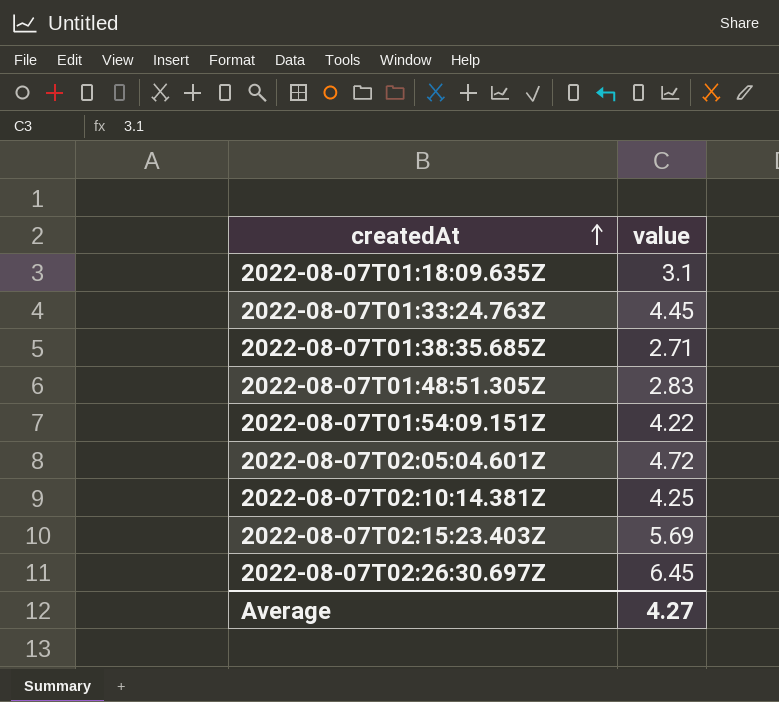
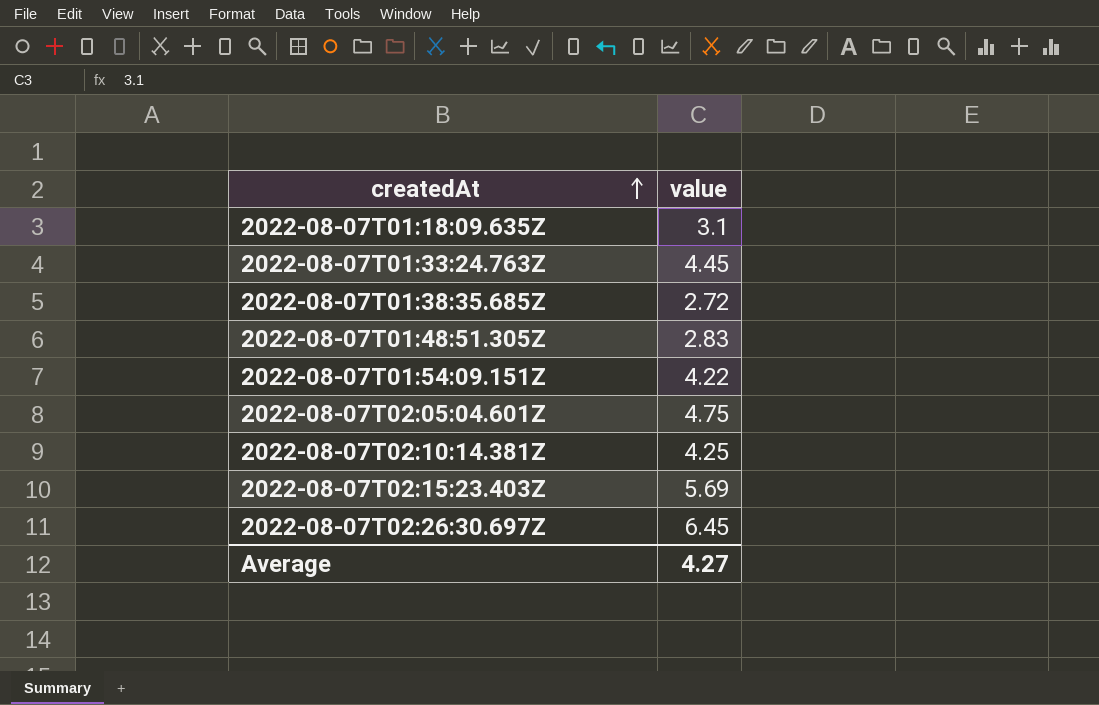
2022-08-07T01:38:35.685Z | value: 2.71 -> 2.72
2022-08-07T02:05:04.601Z | value: 4.72 -> 4.75

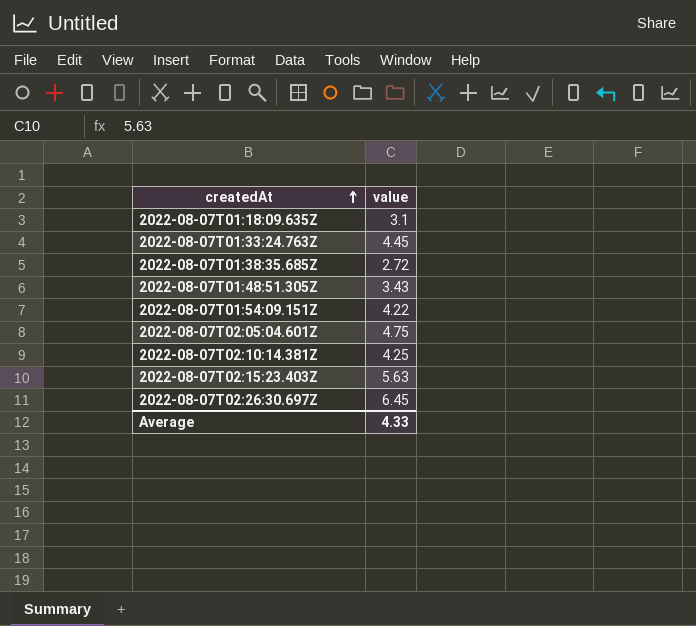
2022-08-07T01:48:51.305Z | value: 2.83 -> 3.43
2022-08-07T02:15:23.403Z | value: 5.69 -> 5.63
Average | value: 4.27 -> 4.33

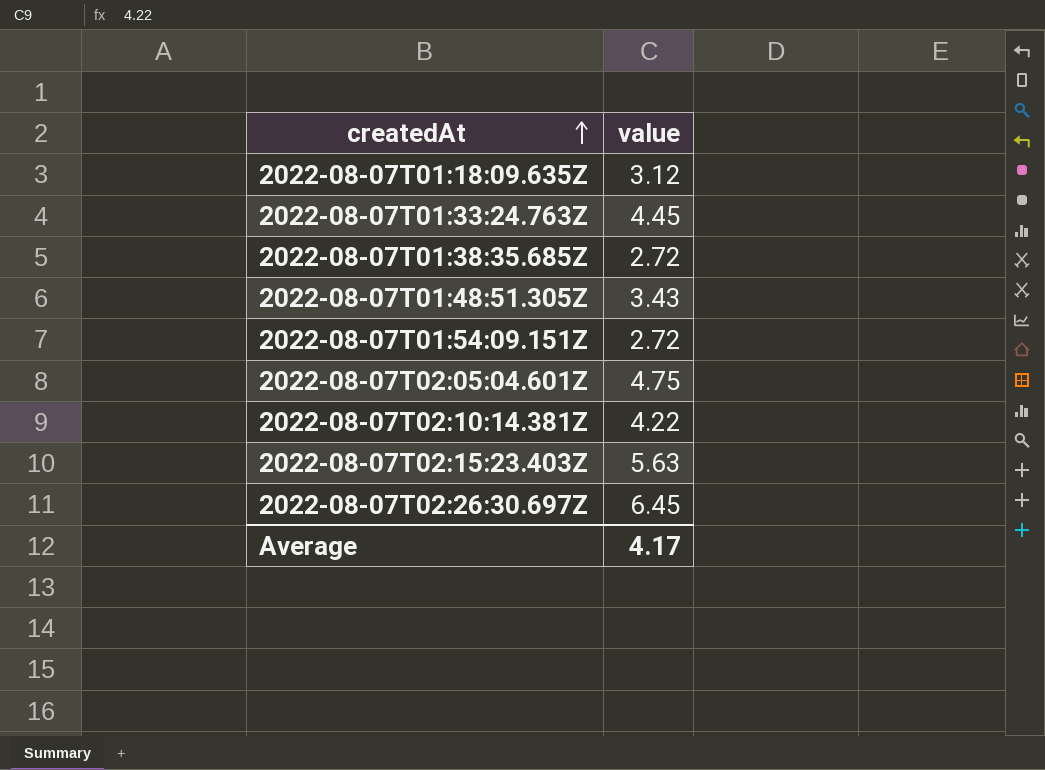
2022-08-07T01:18:09.635Z | value: 3.1 -> 3.12
2022-08-07T01:54:09.151Z | value: 4.22 -> 2.72
2022-08-07T02:10:14.381Z | value: 4.25 -> 4.22
Average | value: 4.33 -> 4.17

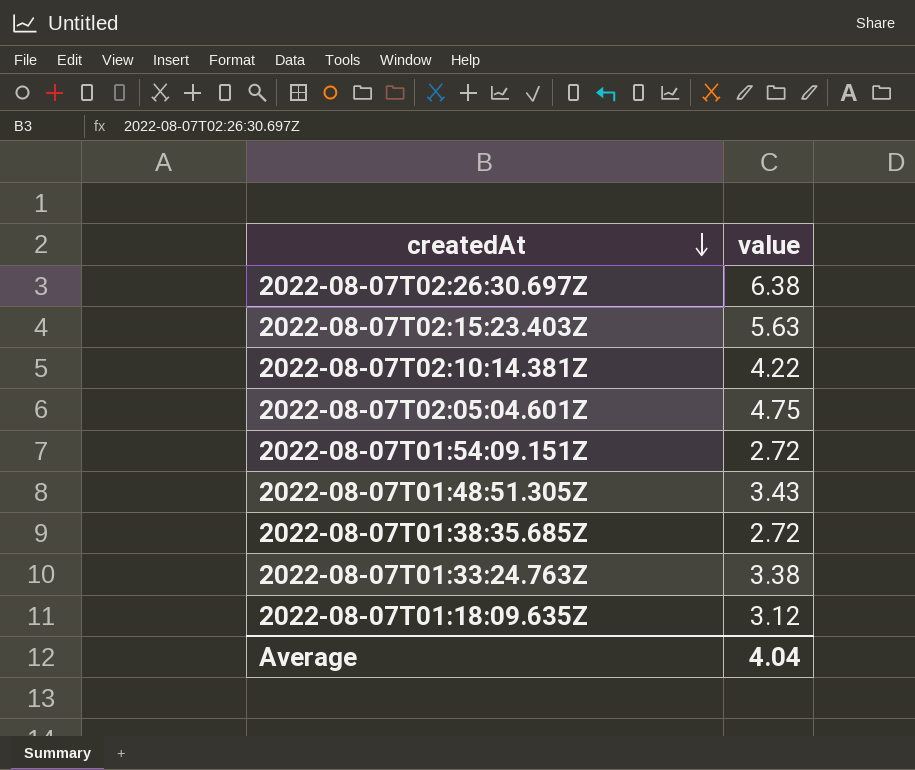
row order: createdAt ascending -> createdAt descending
2022-08-07T02:26:30.697Z | value: 6.45 -> 6.38
2022-08-07T01:33:24.763Z | value: 4.45 -> 3.38
Average | value: 4.17 -> 4.04

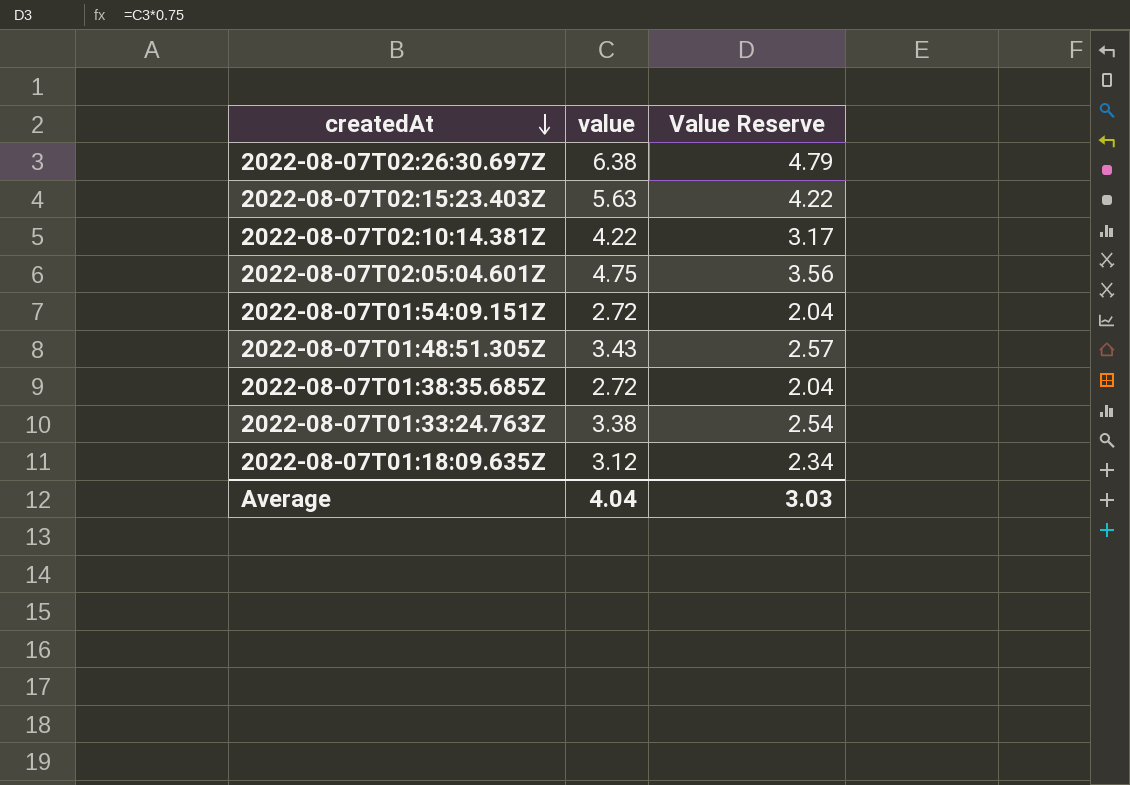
column Value Reserve | formula: none -> [value] * 0.75

